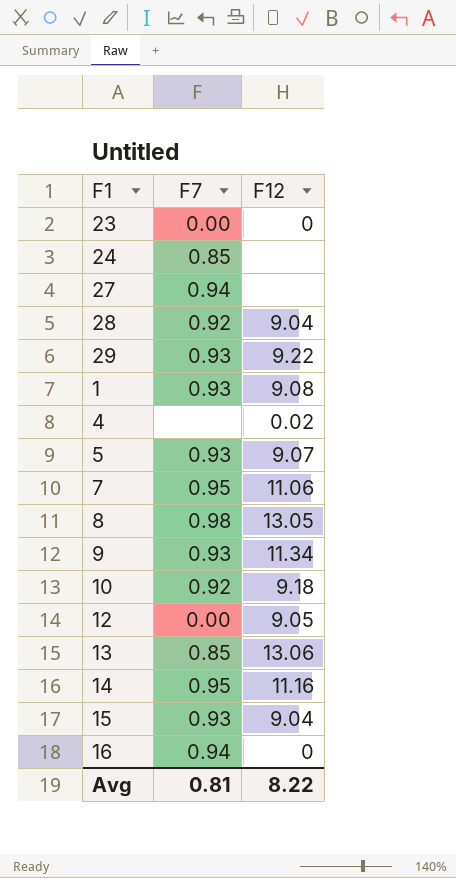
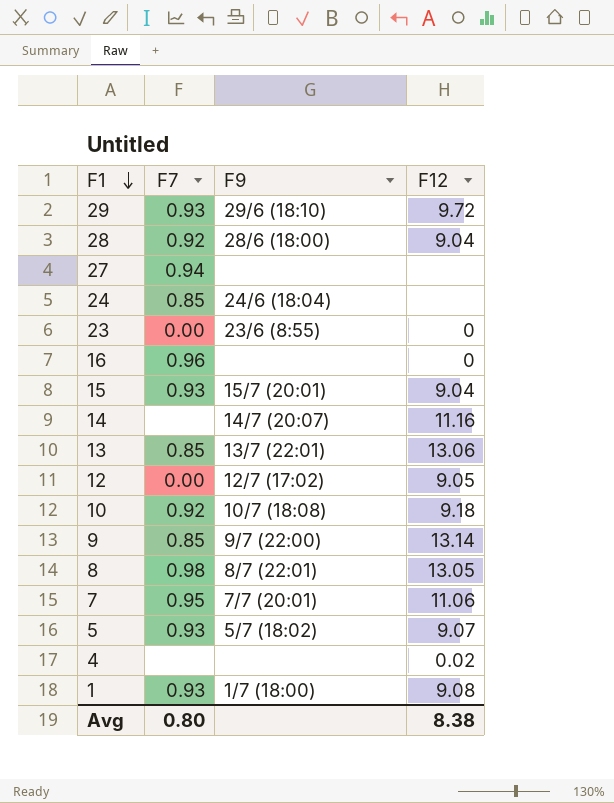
row order: none -> F1 descending
column F9 | position: none -> 3
29 | F12: 9.22 -> 9.72
16 | F7: 0.94 -> 0.96
14 | F7: 0.95 -> none
9 | F7: 0.93 -> 0.85
9 | F12: 11.34 -> 13.14
Avg | F7: 0.81 -> 0.80
Avg | F12: 8.22 -> 8.38

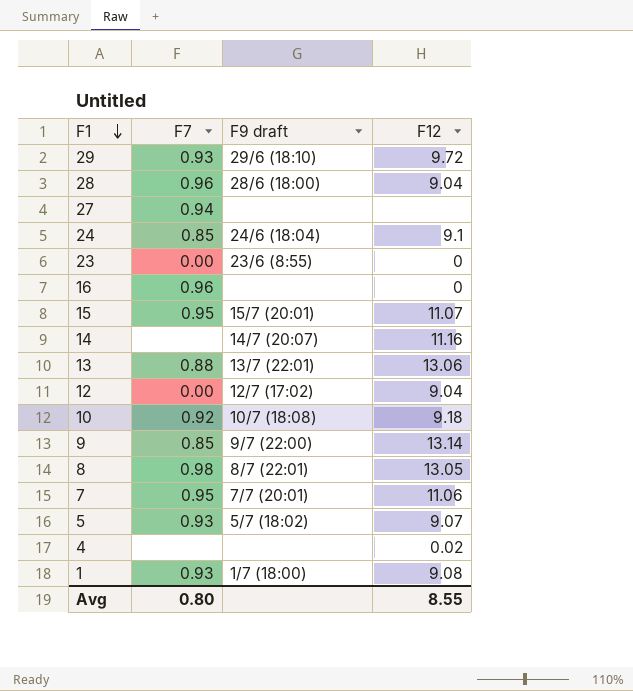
column name: F9 -> F9 draft
28 | F7: 0.92 -> 0.96
24 | F12: none -> 9.1
15 | F7: 0.93 -> 0.95
15 | F12: 9.04 -> 11.07
13 | F7: 0.85 -> 0.88
12 | F12: 9.05 -> 9.04
Avg | F12: 8.38 -> 8.55

